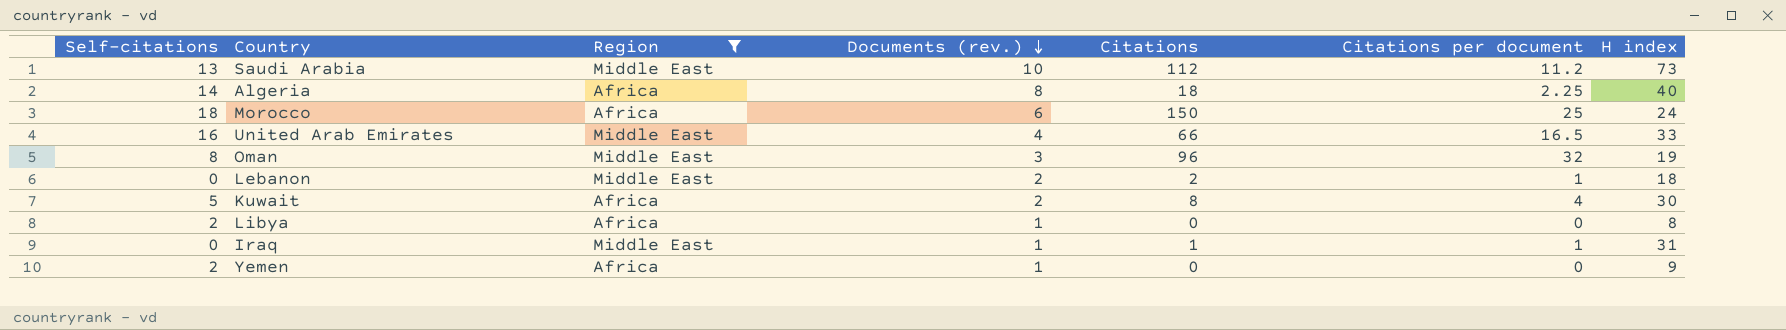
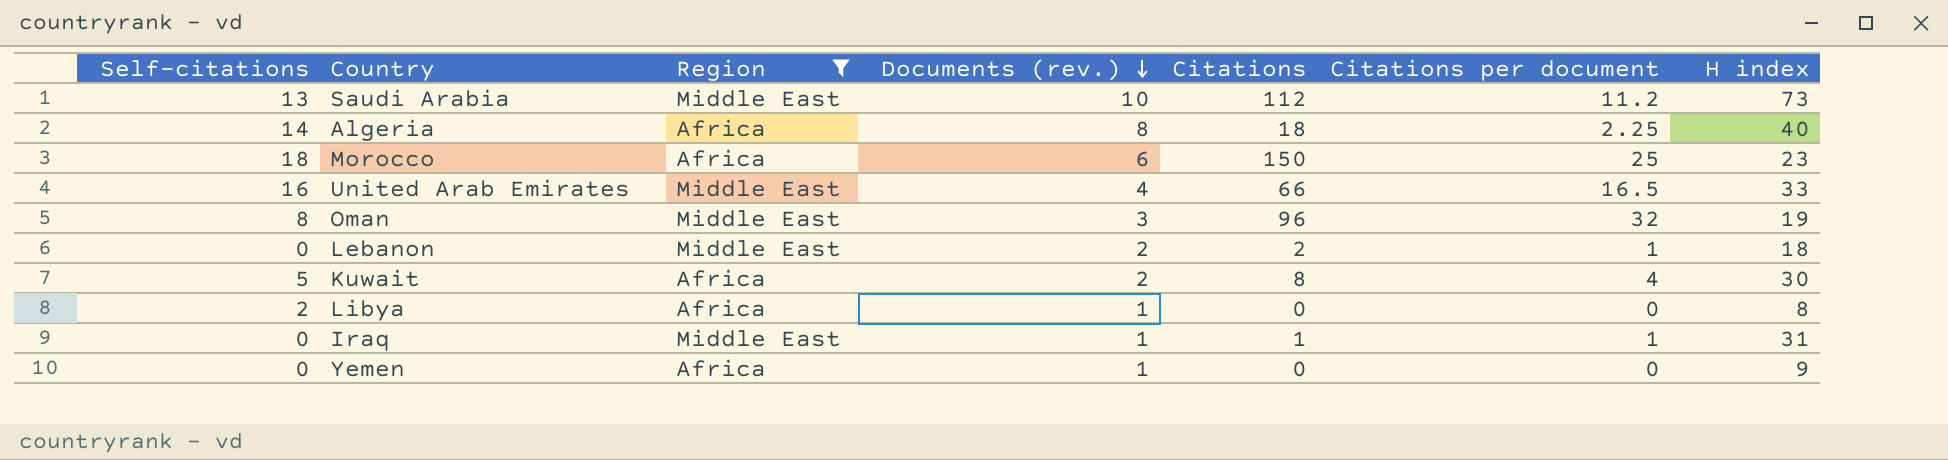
Morocco | H index: 24 -> 23
Yemen | Self-citations: 2 -> 0

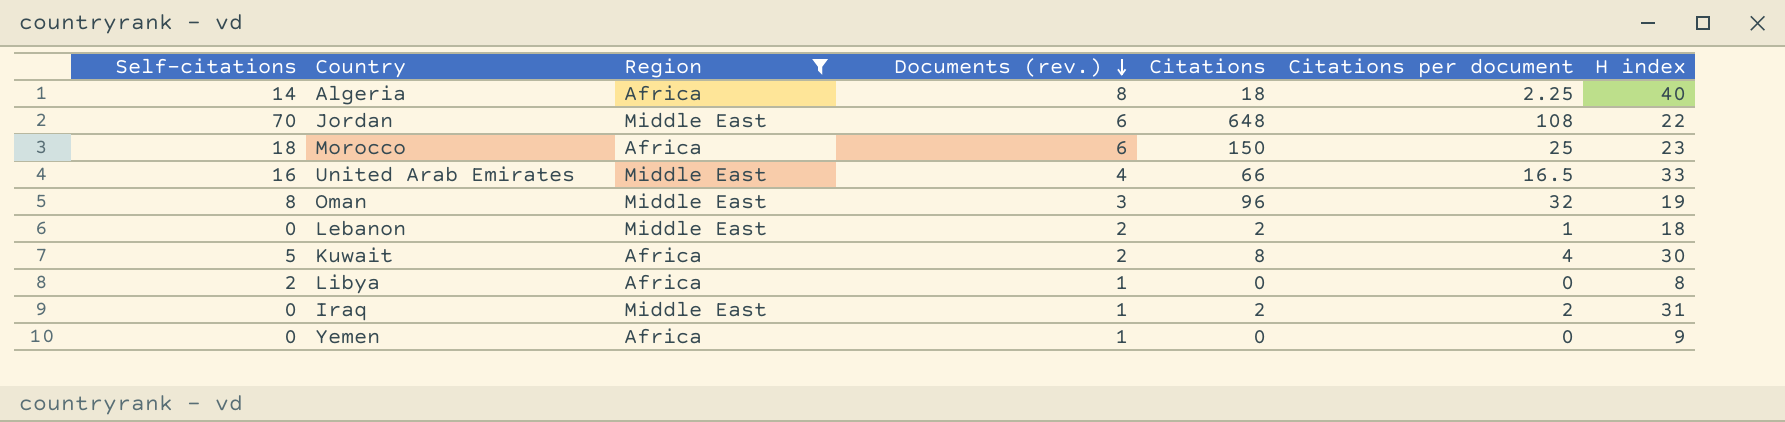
row Saudi Arabia: 13 | Middle East | 10 | 112 | 11.2 | 73 -> none
row Jordan: none -> 70 | Middle East | 6 | 648 | 108 | 22
Iraq | Citations: 1 -> 2
Iraq | Citations per document: 1 -> 2

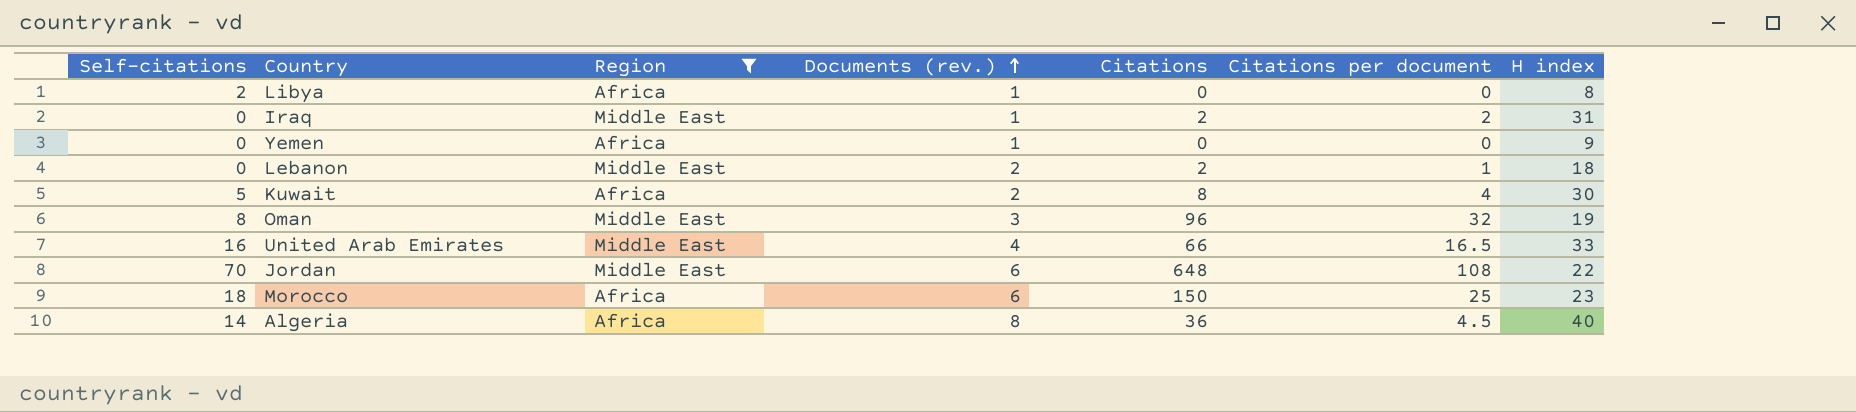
row order: Documents (rev.) descending -> Documents (rev.) ascending
Algeria | Citations: 18 -> 36
Algeria | Citations per document: 2.25 -> 4.5

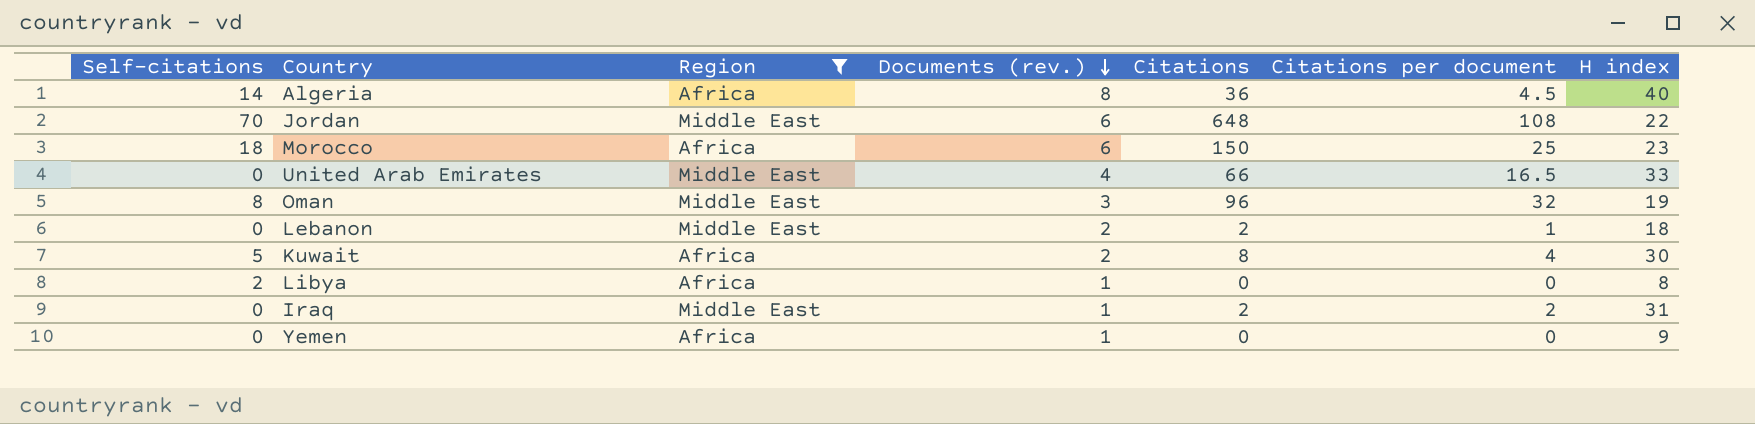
row order: Documents (rev.) ascending -> Documents (rev.) descending
United Arab Emirates | Self-citations: 16 -> 0

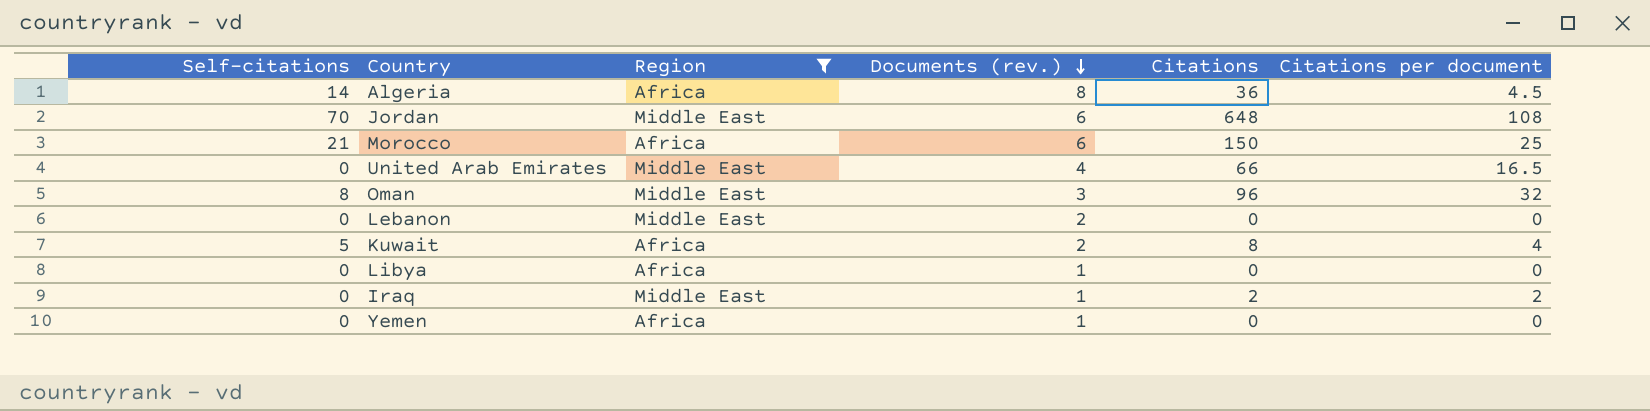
column H index | position: 7 -> none
Morocco | Self-citations: 18 -> 21
Lebanon | Citations: 2 -> 0
Lebanon | Citations per document: 1 -> 0
Libya | Self-citations: 2 -> 0

